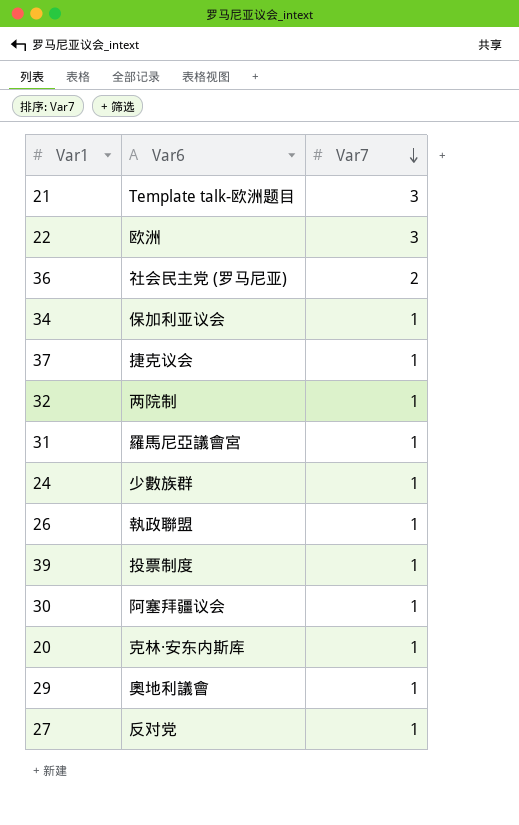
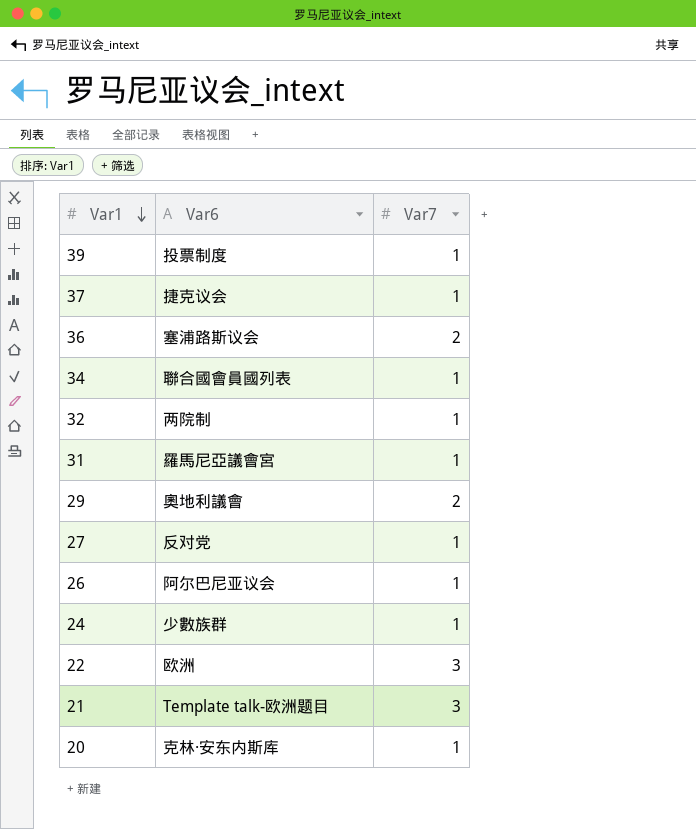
row order: Var7 descending -> Var1 descending
row 30: 阿塞拜疆议会 | 1 -> none
36 | Var6: 社会民主党 (罗马尼亚) -> 塞浦路斯议会
34 | Var6: 保加利亚议会 -> 聯合國會員國列表
29 | Var7: 1 -> 2
26 | Var6: 執政聯盟 -> 阿尔巴尼亚议会

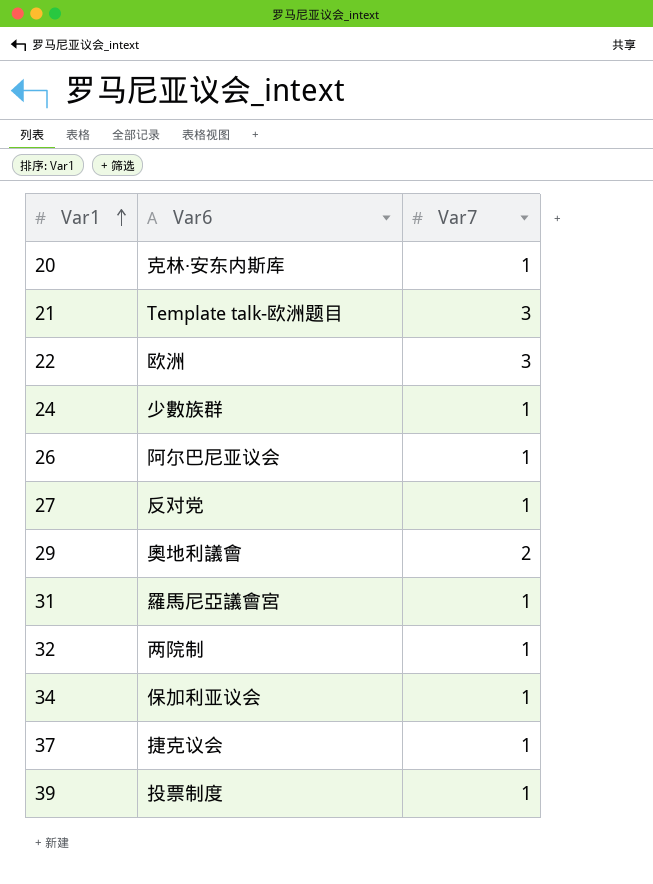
row order: Var1 descending -> Var1 ascending
row 36: 塞浦路斯议会 | 2 -> none
34 | Var6: 聯合國會員國列表 -> 保加利亚议会

